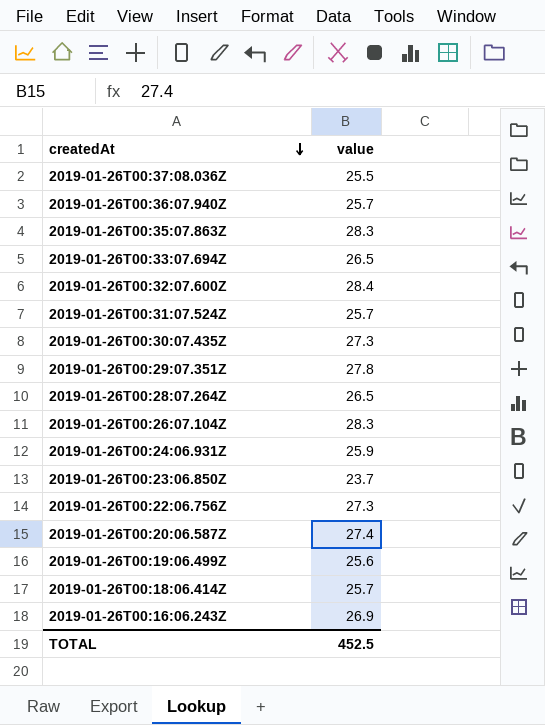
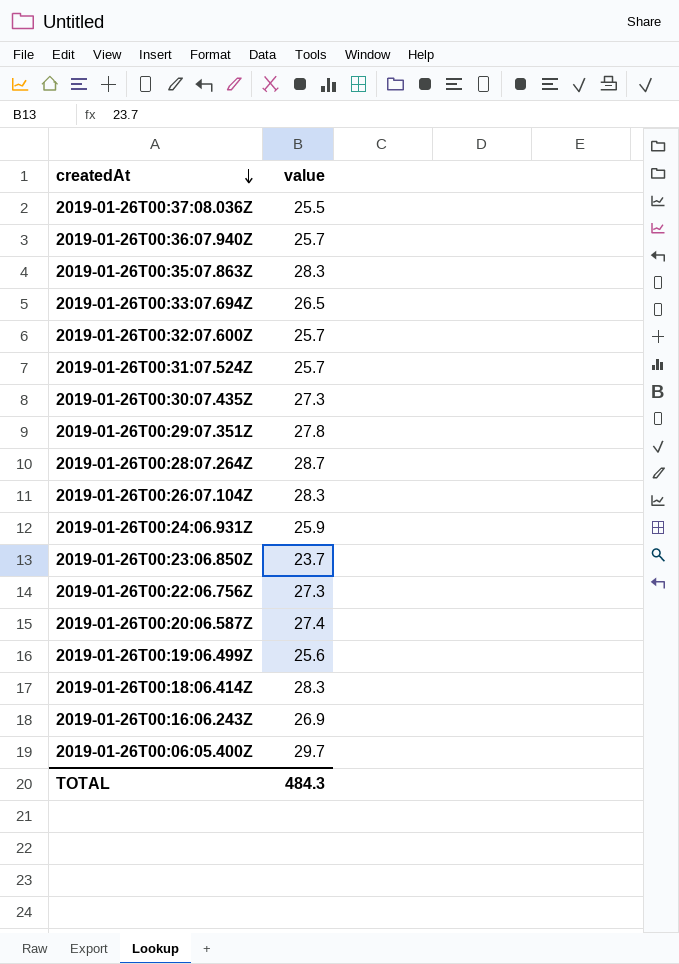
2019-01-26T00:32:07.600Z | value: 28.4 -> 25.7
2019-01-26T00:28:07.264Z | value: 26.5 -> 28.7
2019-01-26T00:18:06.414Z | value: 25.7 -> 28.3
row 2019-01-26T00:06:05.400Z: none -> 29.7
TOTAL | value: 452.5 -> 484.3

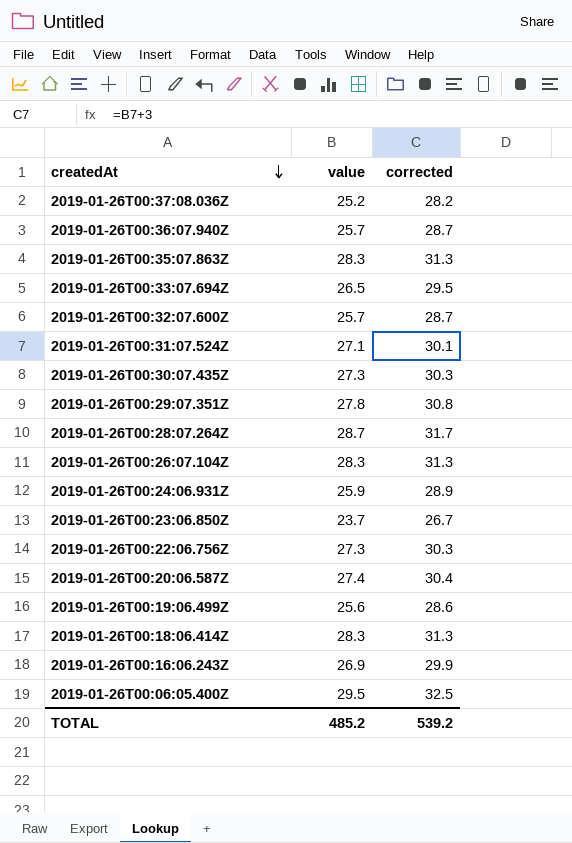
column corrected | formula: none -> [value] + 3
2019-01-26T00:37:08.036Z | value: 25.5 -> 25.2
2019-01-26T00:31:07.524Z | value: 25.7 -> 27.1
2019-01-26T00:06:05.400Z | value: 29.7 -> 29.5
TOTAL | value: 484.3 -> 485.2

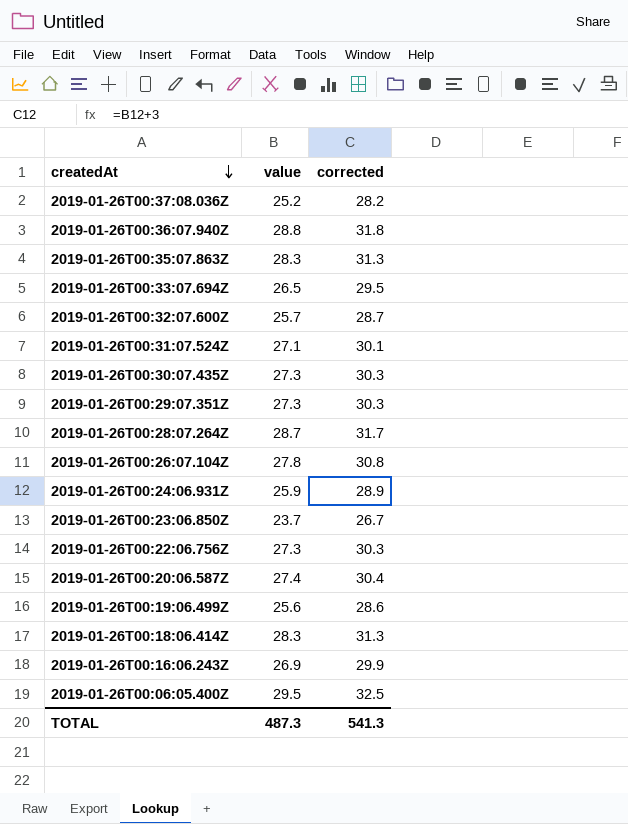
2019-01-26T00:36:07.940Z | value: 25.7 -> 28.8
2019-01-26T00:36:07.940Z | corrected: 28.7 -> 31.8
2019-01-26T00:29:07.351Z | value: 27.8 -> 27.3
2019-01-26T00:29:07.351Z | corrected: 30.8 -> 30.3
2019-01-26T00:26:07.104Z | value: 28.3 -> 27.8
2019-01-26T00:26:07.104Z | corrected: 31.3 -> 30.8
TOTAL | value: 485.2 -> 487.3
TOTAL | corrected: 539.2 -> 541.3

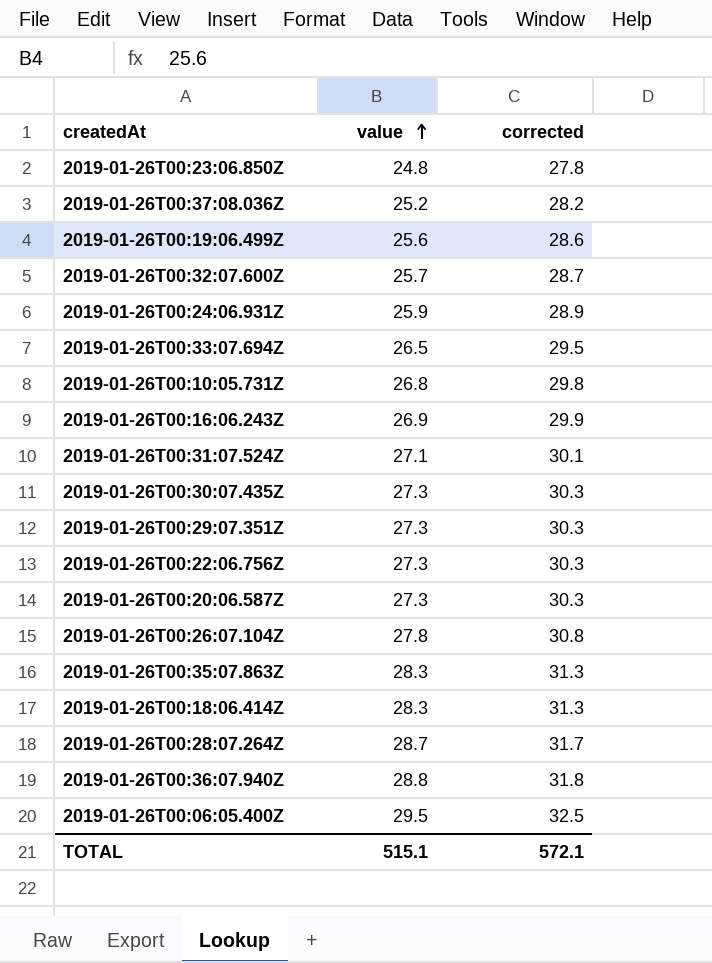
row order: createdAt descending -> value ascending
2019-01-26T00:23:06.850Z | value: 23.7 -> 24.8
2019-01-26T00:23:06.850Z | corrected: 26.7 -> 27.8
row 2019-01-26T00:10:05.731Z: none -> 26.8 | 29.8
2019-01-26T00:20:06.587Z | value: 27.4 -> 27.3
2019-01-26T00:20:06.587Z | corrected: 30.4 -> 30.3
TOTAL | value: 487.3 -> 515.1
TOTAL | corrected: 541.3 -> 572.1

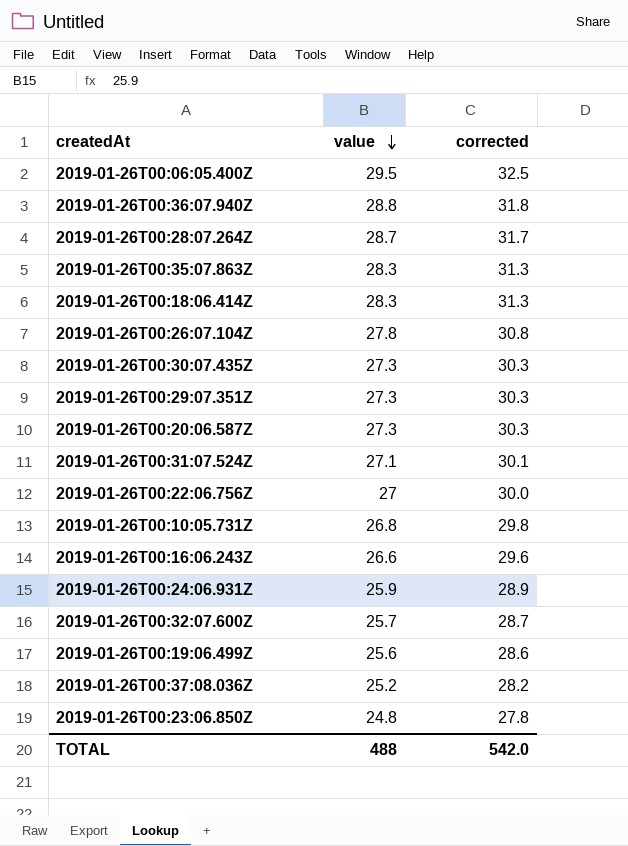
row order: value ascending -> value descending
row 2019-01-26T00:33:07.694Z: 26.5 | 29.5 -> none
2019-01-26T00:22:06.756Z | value: 27.3 -> 27
2019-01-26T00:22:06.756Z | corrected: 30.3 -> 30.0
2019-01-26T00:16:06.243Z | value: 26.9 -> 26.6
2019-01-26T00:16:06.243Z | corrected: 29.9 -> 29.6
TOTAL | value: 515.1 -> 488
TOTAL | corrected: 572.1 -> 542.0

